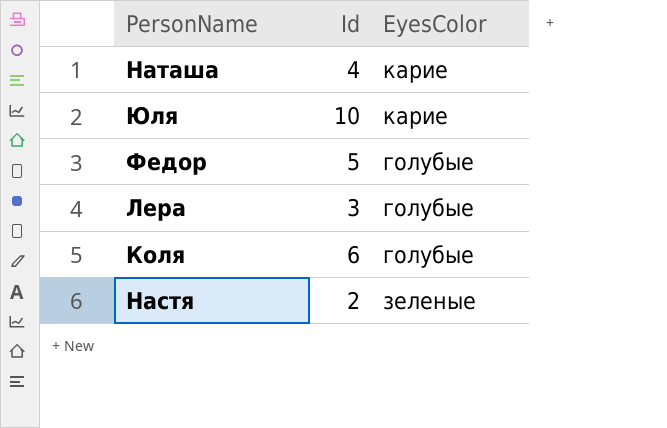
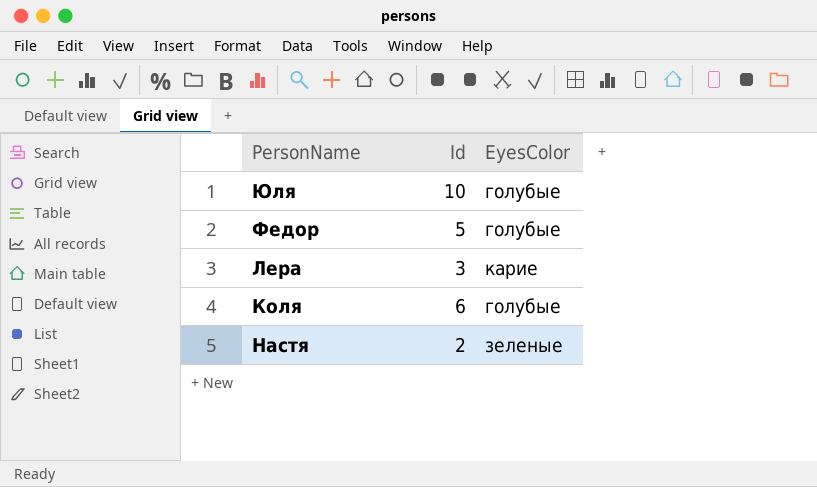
row Наташа: 4 | карие -> none
Юля | EyesColor: карие -> голубые
Лера | EyesColor: голубые -> карие

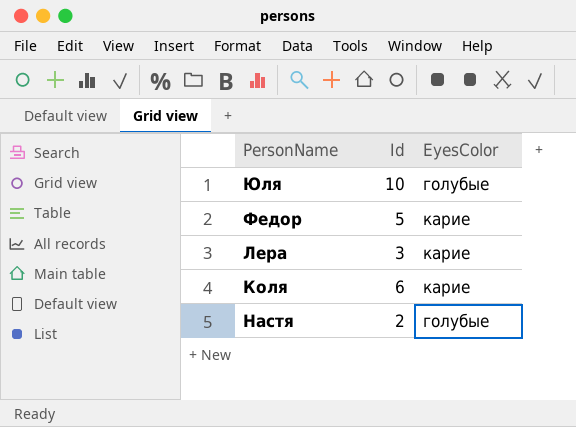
Федор | EyesColor: голубые -> карие
Коля | EyesColor: голубые -> карие
Настя | EyesColor: зеленые -> голубые

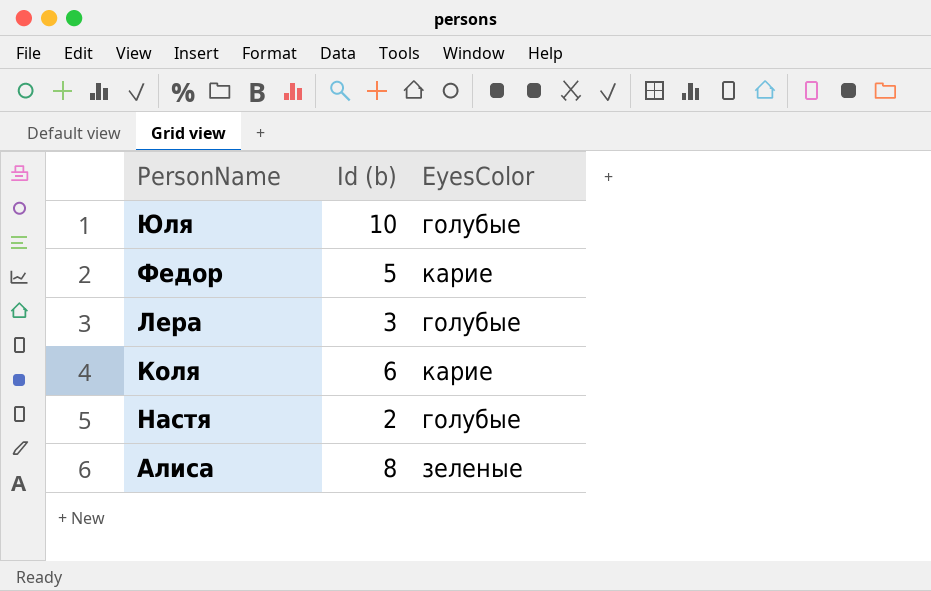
column name: Id -> Id (b)
Лера | EyesColor: карие -> голубые
row Алиса: none -> 8 | зеленые

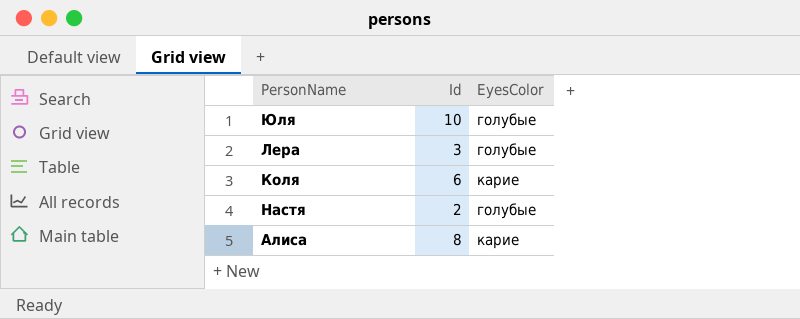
column name: Id (b) -> Id
row Федор: 5 | карие -> none
Алиса | EyesColor: зеленые -> карие

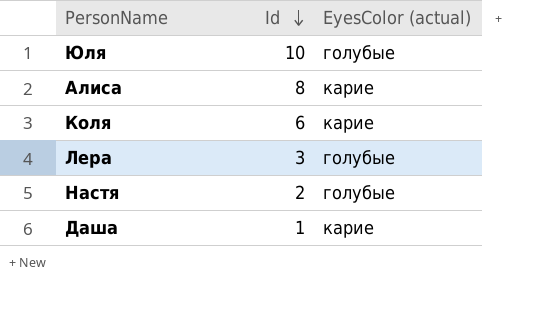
row order: none -> Id descending
column name: EyesColor -> EyesColor (actual)
row Даша: none -> 1 | карие

